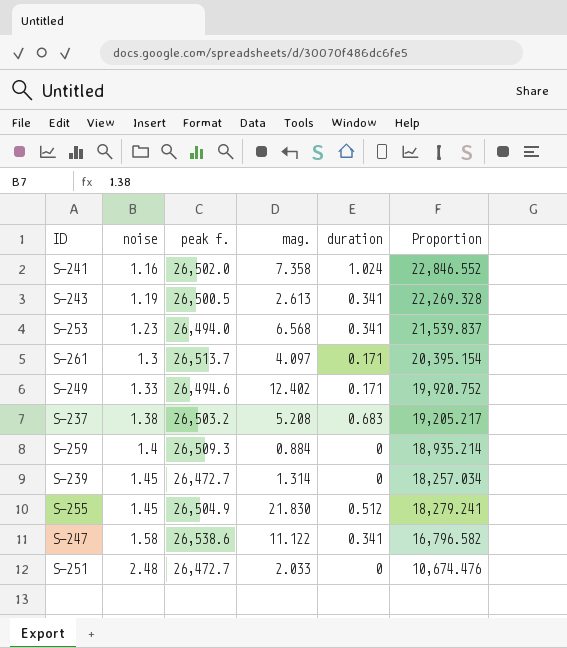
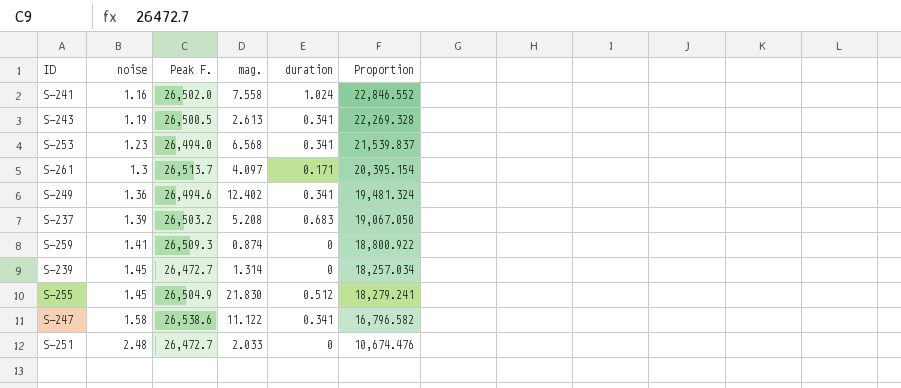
column name: peak f. -> Peak F.
S-241 | mag.: 7.358 -> 7.558
S-249 | noise: 1.33 -> 1.36
S-249 | duration: 0.171 -> 0.341
S-249 | Proportion: 19,920.752 -> 19,481.324
S-237 | noise: 1.38 -> 1.39
S-237 | Proportion: 19,205.217 -> 19,067.050
S-259 | noise: 1.4 -> 1.41
S-259 | mag.: 0.884 -> 0.874
S-259 | Proportion: 18,935.214 -> 18,800.922

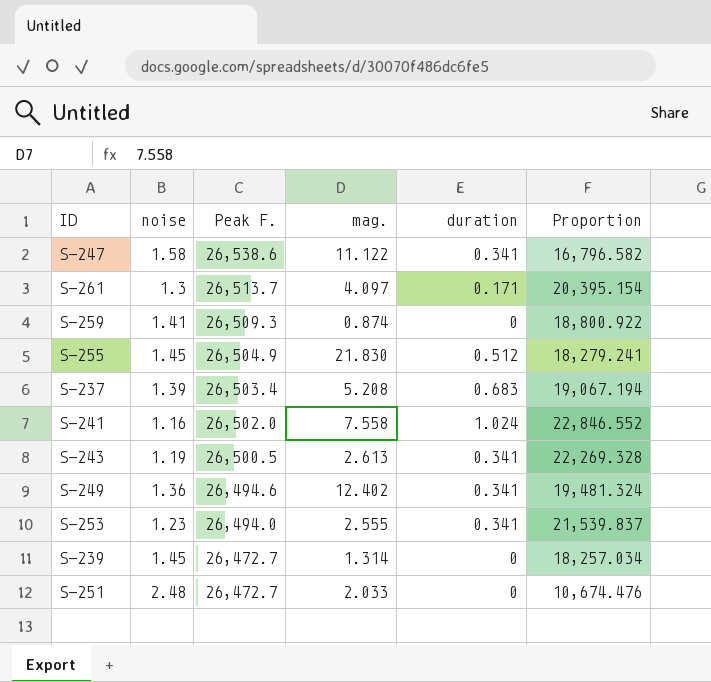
row order: noise ascending -> Peak F. descending
S-237 | Peak F.: 26,503.2 -> 26,503.4
S-237 | Proportion: 19,067.050 -> 19,067.194
S-253 | mag.: 6.568 -> 2.555

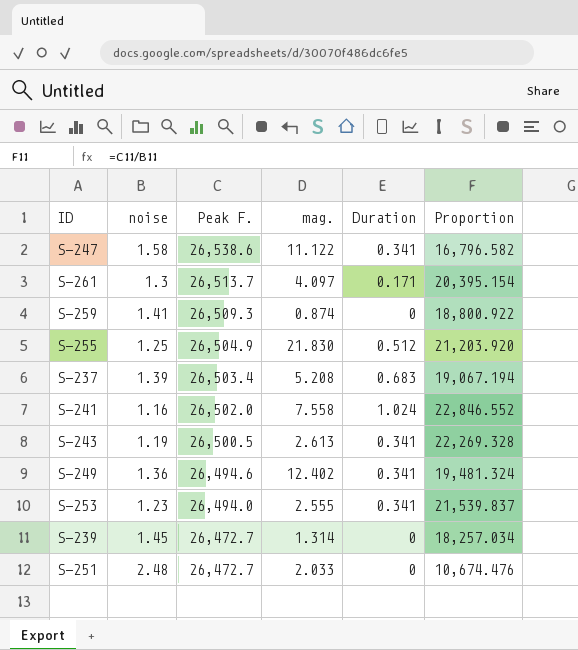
column name: duration -> Duration
S-255 | noise: 1.45 -> 1.25
S-255 | Proportion: 18,279.241 -> 21,203.920

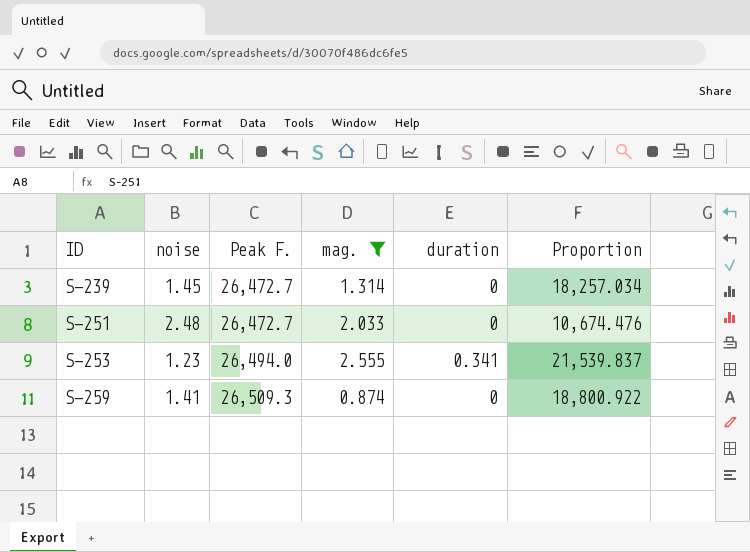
filter: none -> mag. <= 2.555
row order: Peak F. descending -> ID ascending
column name: Duration -> duration

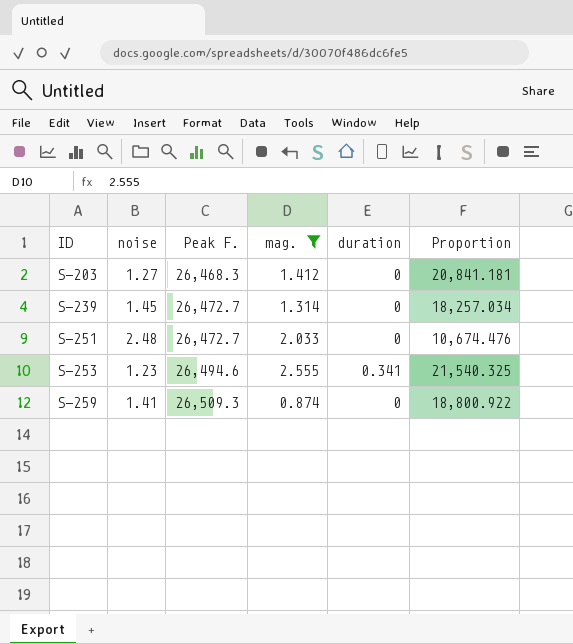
row S-203: none -> 1.27 | 26,468.3 | 1.412 | 0 | 20,841.181
S-253 | Peak F.: 26,494.0 -> 26,494.6
S-253 | Proportion: 21,539.837 -> 21,540.325

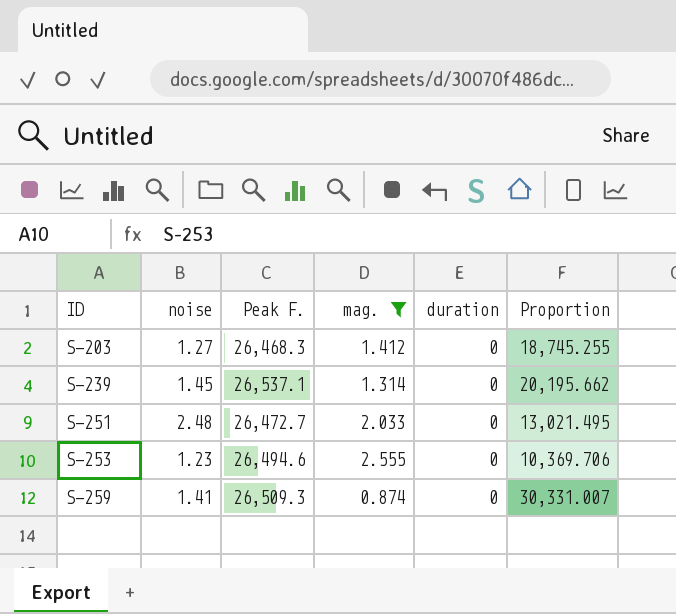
column Proportion | formula: [Peak F.] / [noise] -> [Peak F.] / [mag.]
S-239 | Peak F.: 26,472.7 -> 26,537.1
S-253 | duration: 0.341 -> 0

